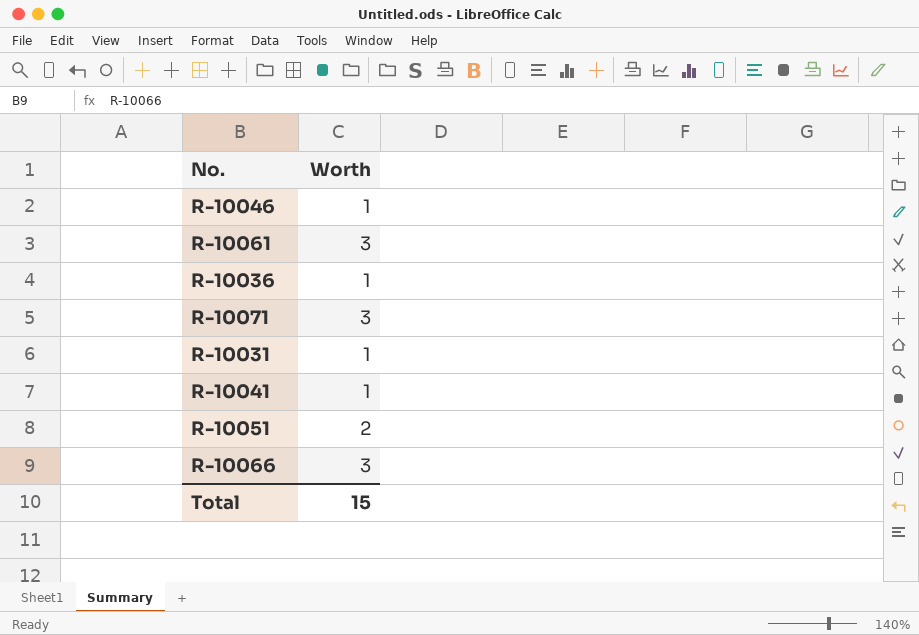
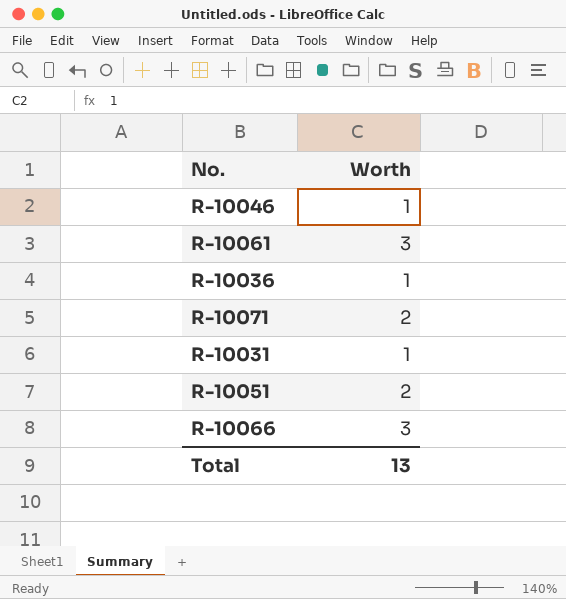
row R-10041: 1 -> none
R-10071 | Worth: 3 -> 2
Total | Worth: 15 -> 13

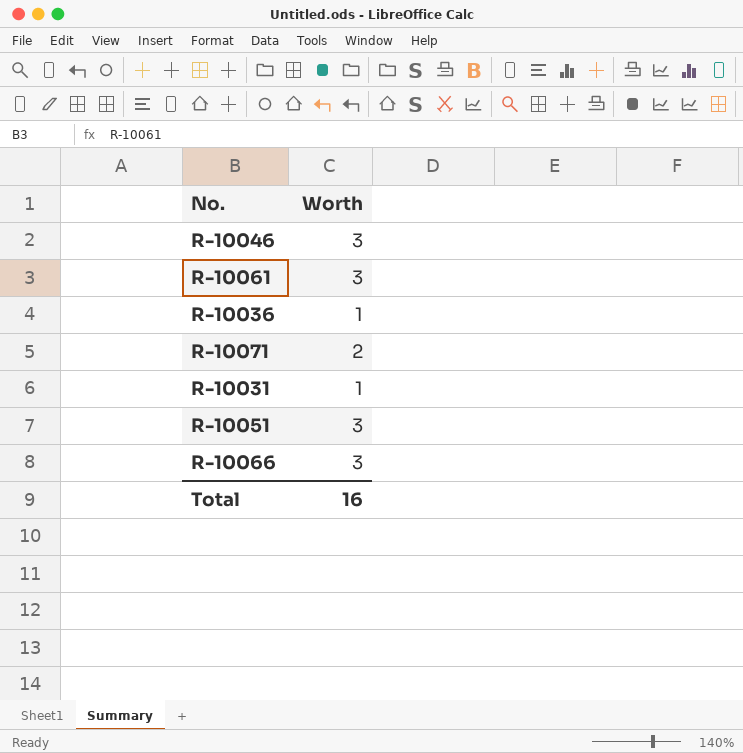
R-10046 | Worth: 1 -> 3
R-10051 | Worth: 2 -> 3
Total | Worth: 13 -> 16

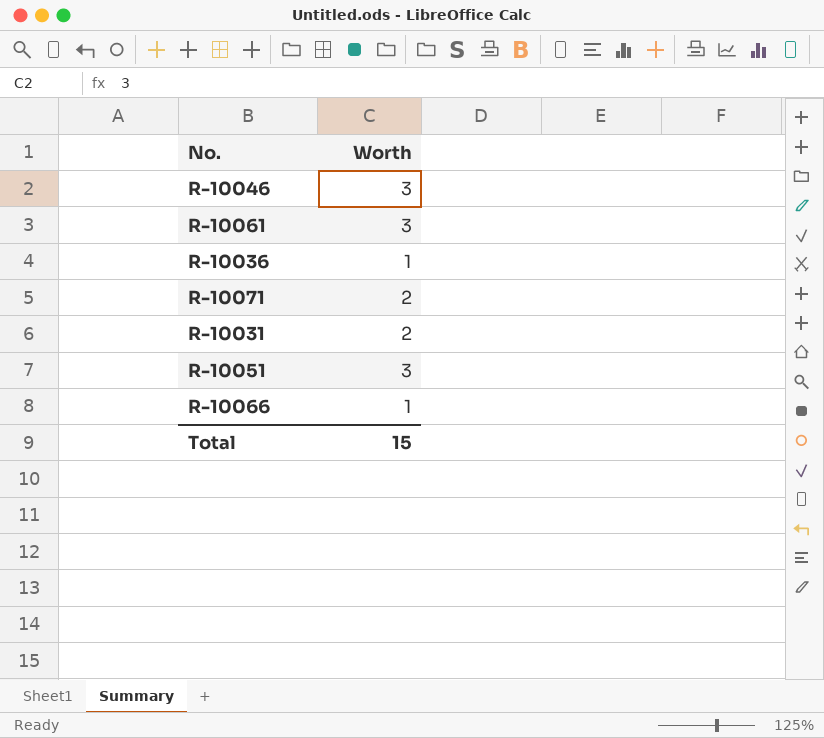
R-10031 | Worth: 1 -> 2
R-10066 | Worth: 3 -> 1
Total | Worth: 16 -> 15

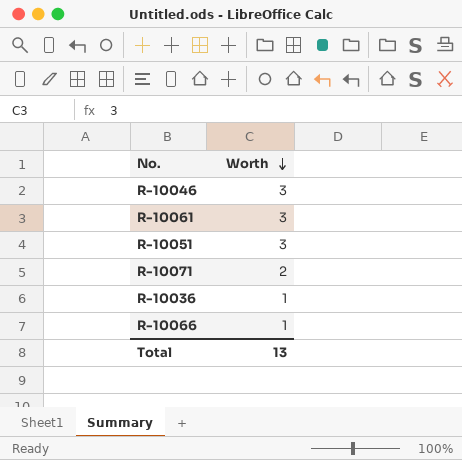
row order: none -> Worth descending
row R-10031: 2 -> none
Total | Worth: 15 -> 13

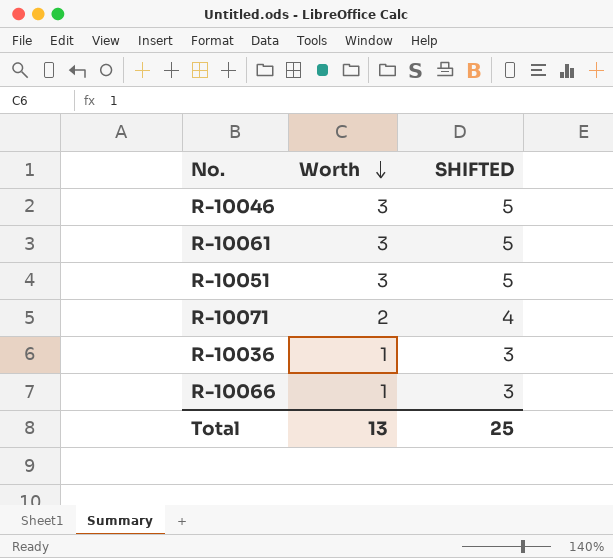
column SHIFTED | formula: none -> [Worth] + 2

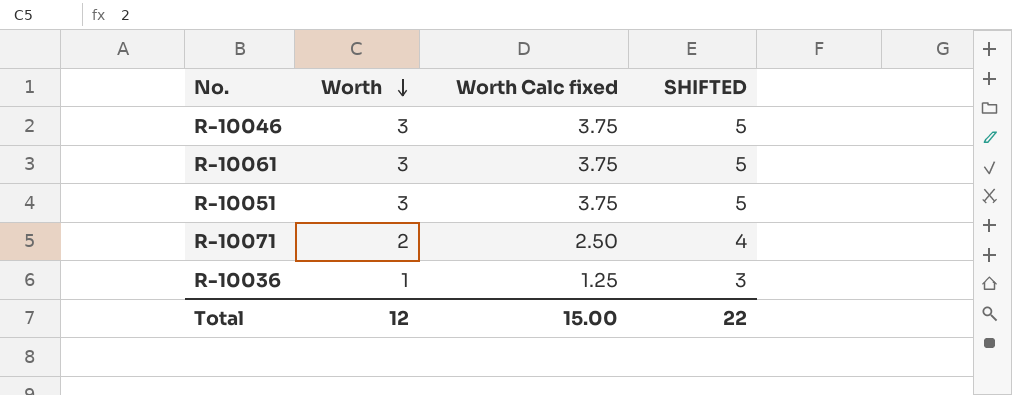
column Worth Calc fixed | formula: none -> [Worth] * 1.25
row R-10066: 1 | 3 -> none
Total | Worth: 13 -> 12
Total | SHIFTED: 25 -> 22

